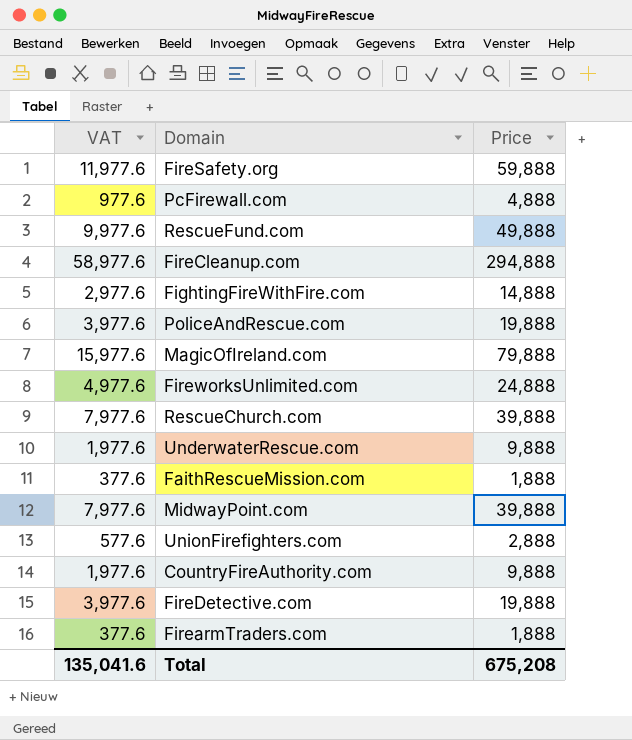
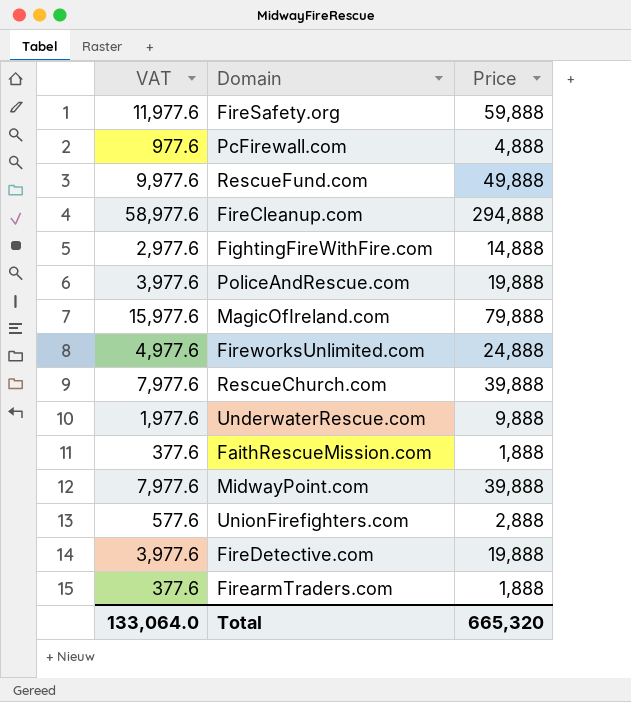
row CountryFireAuthority.com: 1,977.6 | 9,888 -> none
Total | VAT: 135,041.6 -> 133,064.0
Total | Price: 675,208 -> 665,320

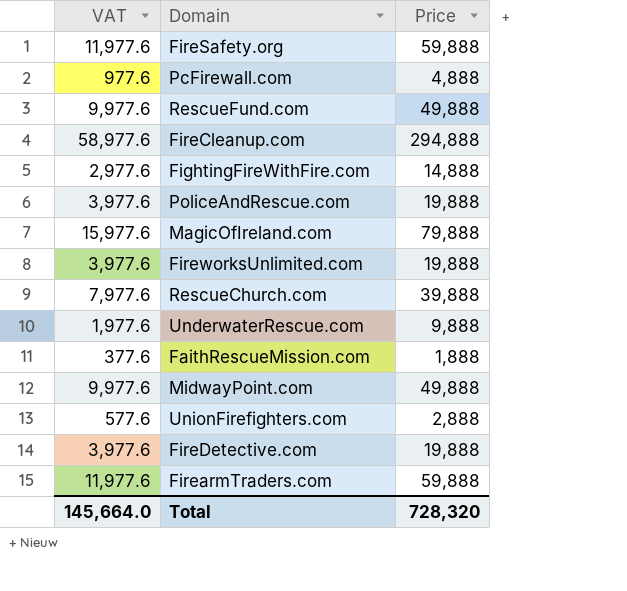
FireworksUnlimited.com | VAT: 4,977.6 -> 3,977.6
FireworksUnlimited.com | Price: 24,888 -> 19,888
MidwayPoint.com | VAT: 7,977.6 -> 9,977.6
MidwayPoint.com | Price: 39,888 -> 49,888
FirearmTraders.com | VAT: 377.6 -> 11,977.6
FirearmTraders.com | Price: 1,888 -> 59,888
Total | VAT: 133,064.0 -> 145,664.0
Total | Price: 665,320 -> 728,320

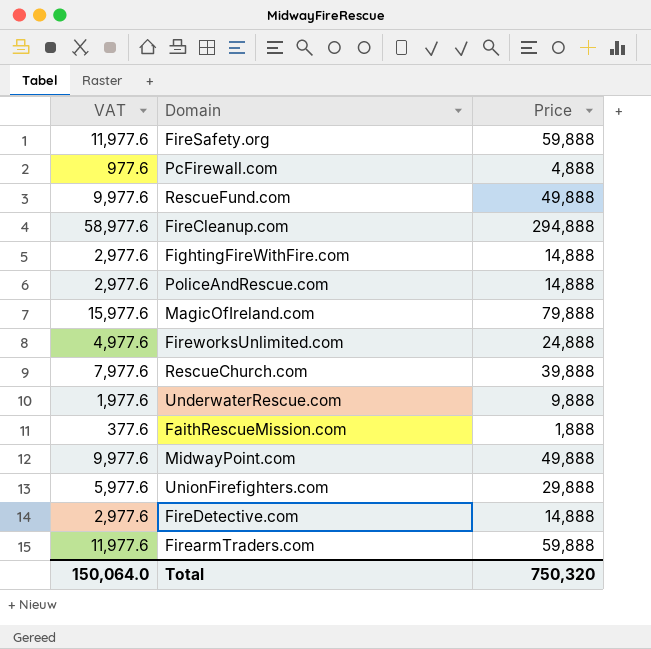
PoliceAndRescue.com | VAT: 3,977.6 -> 2,977.6
PoliceAndRescue.com | Price: 19,888 -> 14,888
FireworksUnlimited.com | VAT: 3,977.6 -> 4,977.6
FireworksUnlimited.com | Price: 19,888 -> 24,888
UnionFirefighters.com | VAT: 577.6 -> 5,977.6
UnionFirefighters.com | Price: 2,888 -> 29,888
FireDetective.com | VAT: 3,977.6 -> 2,977.6
FireDetective.com | Price: 19,888 -> 14,888
Total | VAT: 145,664.0 -> 150,064.0
Total | Price: 728,320 -> 750,320

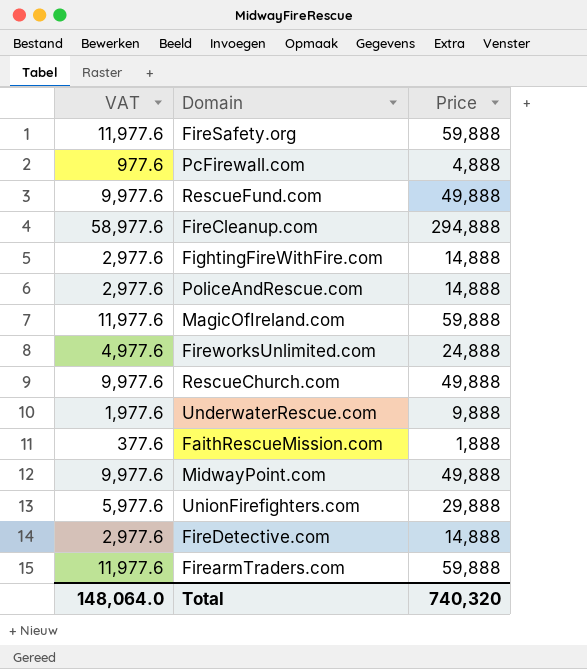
MagicOfIreland.com | VAT: 15,977.6 -> 11,977.6
MagicOfIreland.com | Price: 79,888 -> 59,888
RescueChurch.com | VAT: 7,977.6 -> 9,977.6
RescueChurch.com | Price: 39,888 -> 49,888
Total | VAT: 150,064.0 -> 148,064.0
Total | Price: 750,320 -> 740,320

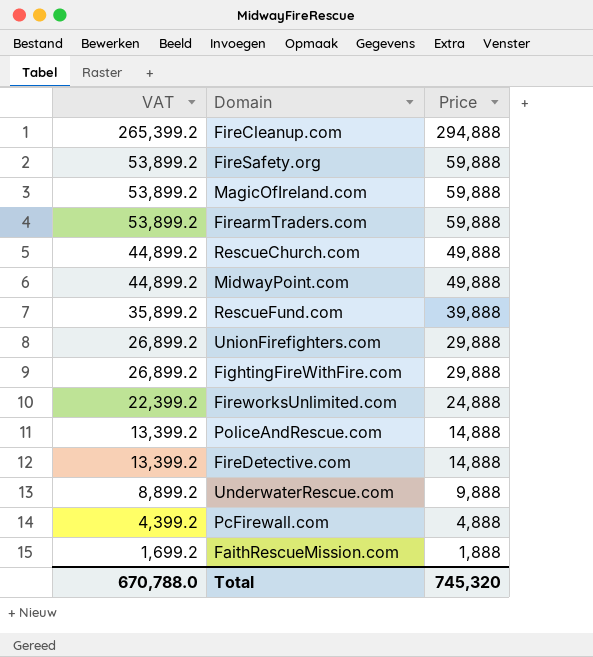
row order: none -> VAT descending
column VAT | formula: [Price] * 0.2 -> [Price] * 0.9
RescueFund.com | Price: 49,888 -> 39,888
FightingFireWithFire.com | Price: 14,888 -> 29,888
Total | VAT: 148,064.0 -> 670,788.0
Total | Price: 740,320 -> 745,320

